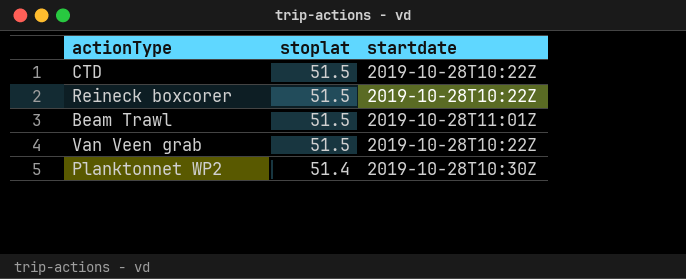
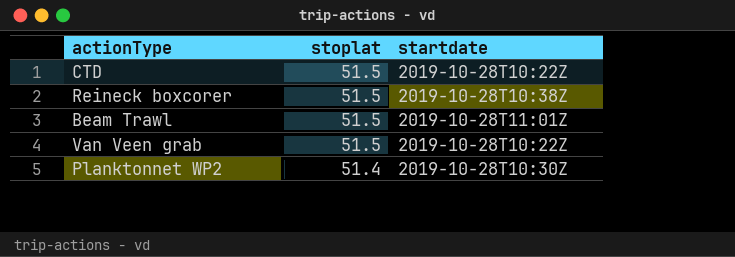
Reineck boxcorer | startdate: 2019-10-28T10:22Z -> 2019-10-28T10:38Z

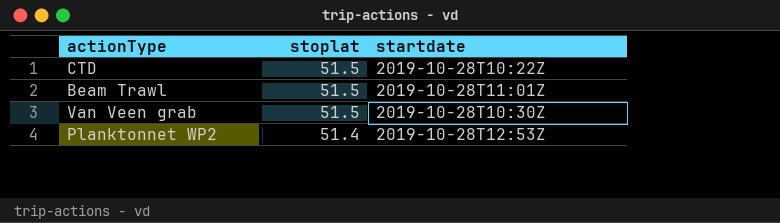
row Reineck boxcorer: 51.5 | 2019-10-28T10:38Z -> none
Van Veen grab | startdate: 2019-10-28T10:22Z -> 2019-10-28T10:30Z
Planktonnet WP2 | startdate: 2019-10-28T10:30Z -> 2019-10-28T12:53Z

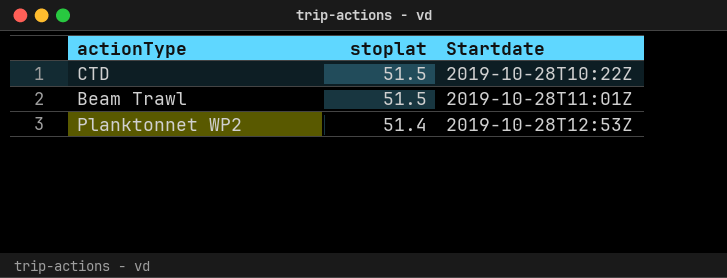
column name: startdate -> Startdate
row Van Veen grab: 51.5 | 2019-10-28T10:30Z -> none

